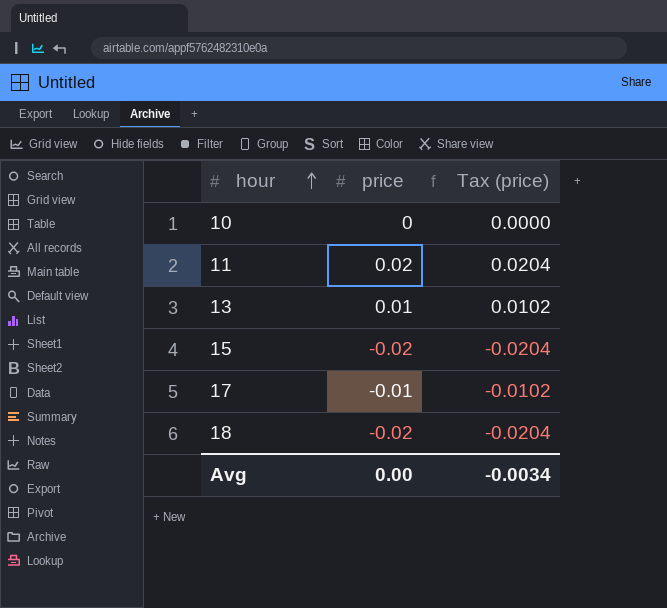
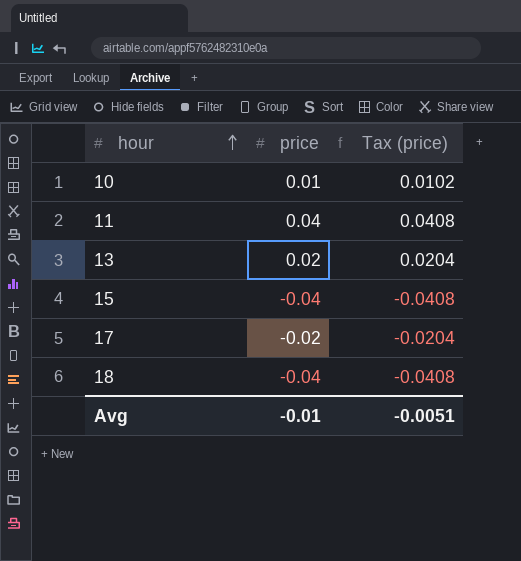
10 | price: 0 -> 0.01
10 | Tax (price): 0.0000 -> 0.0102
11 | price: 0.02 -> 0.04
11 | Tax (price): 0.0204 -> 0.0408
13 | price: 0.01 -> 0.02
13 | Tax (price): 0.0102 -> 0.0204
15 | price: -0.02 -> -0.04
15 | Tax (price): -0.0204 -> -0.0408
17 | price: -0.01 -> -0.02
17 | Tax (price): -0.0102 -> -0.0204
18 | price: -0.02 -> -0.04
18 | Tax (price): -0.0204 -> -0.0408
Avg | price: 0.00 -> -0.01
Avg | Tax (price): -0.0034 -> -0.0051

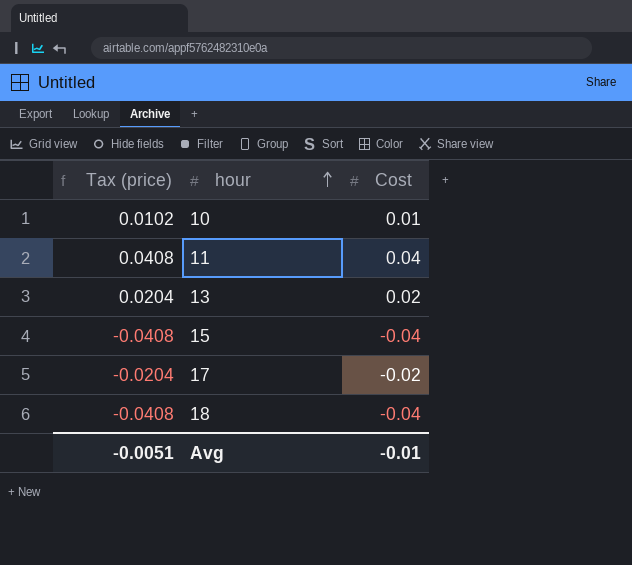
column Tax (price) | position: 3 -> 1
column name: price -> Cost

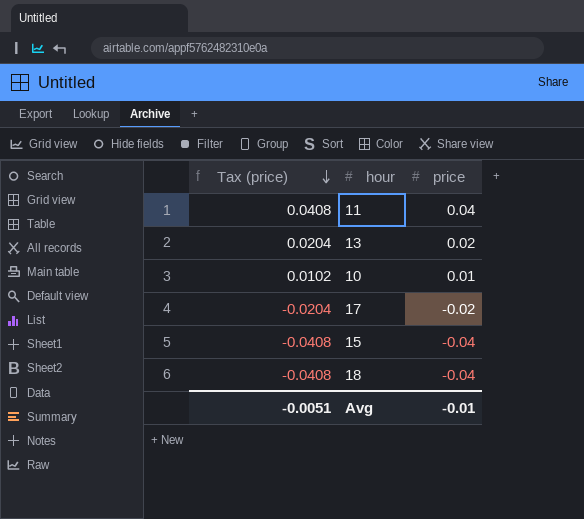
row order: hour ascending -> Tax (price) descending
column name: Cost -> price

